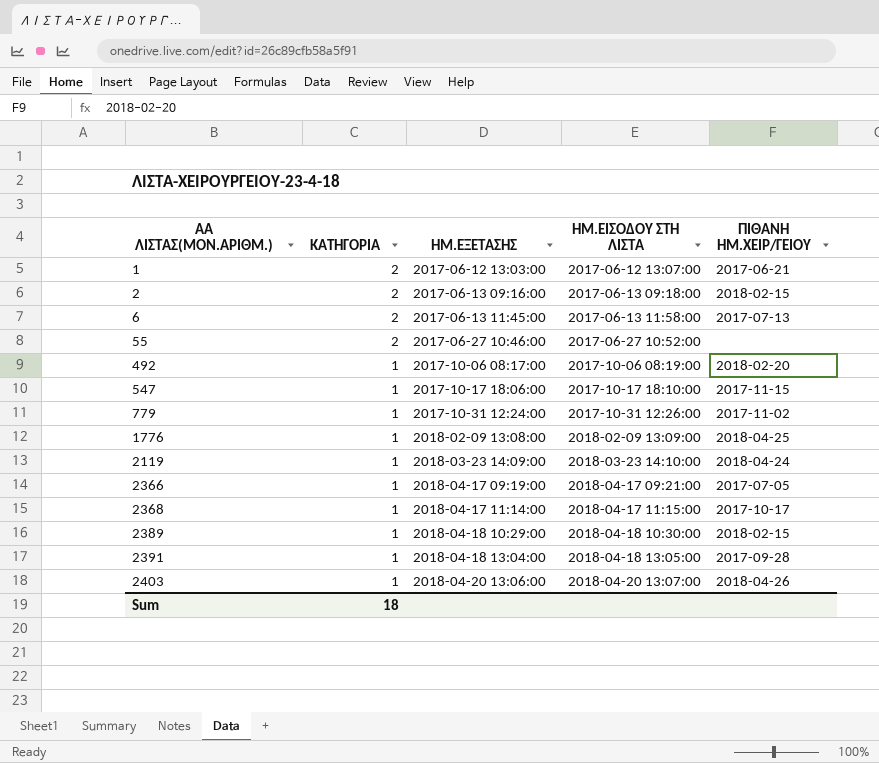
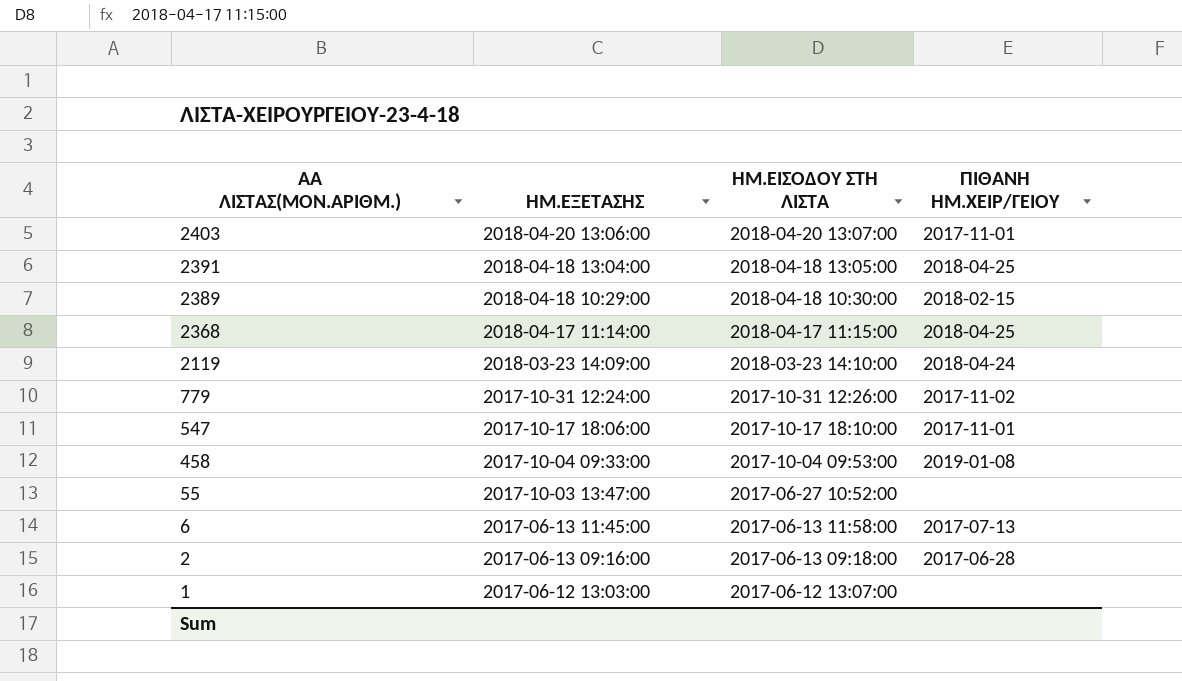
row order: ΑΑ ΛΙΣΤΑΣ(ΜΟΝ.ΑΡΙΘΜ.) ascending -> ΑΑ ΛΙΣΤΑΣ(ΜΟΝ.ΑΡΙΘΜ.) descending
column ΚΑΤΗΓΟΡΙΑ | position: 2 -> none
row 492: 1 | 2017-10-06 08:17:00 | 2017-10-06 08:19:00 | 2018-02-20 -> none
row 1776: 1 | 2018-02-09 13:08:00 | 2018-02-09 13:09:00 | 2018-04-25 -> none
row 2366: 1 | 2018-04-17 09:19:00 | 2018-04-17 09:21:00 | 2017-07-05 -> none
2403 | ΠΙΘΑΝΗ ΗΜ.ΧΕΙΡ/ΓΕΙΟΥ: 2018-04-26 -> 2017-11-01
2391 | ΠΙΘΑΝΗ ΗΜ.ΧΕΙΡ/ΓΕΙΟΥ: 2017-09-28 -> 2018-04-25
2368 | ΠΙΘΑΝΗ ΗΜ.ΧΕΙΡ/ΓΕΙΟΥ: 2017-10-17 -> 2018-04-25
547 | ΠΙΘΑΝΗ ΗΜ.ΧΕΙΡ/ΓΕΙΟΥ: 2017-11-15 -> 2017-11-01
row 458: none -> 2017-10-04 09:33:00 | 2017-10-04 09:53:00 | 2019-01-08
55 | ΗΜ.ΕΞΕΤΑΣΗΣ: 2017-06-27 10:46:00 -> 2017-10-03 13:47:00
2 | ΠΙΘΑΝΗ ΗΜ.ΧΕΙΡ/ΓΕΙΟΥ: 2018-02-15 -> 2017-06-28
1 | ΠΙΘΑΝΗ ΗΜ.ΧΕΙΡ/ΓΕΙΟΥ: 2017-06-21 -> none

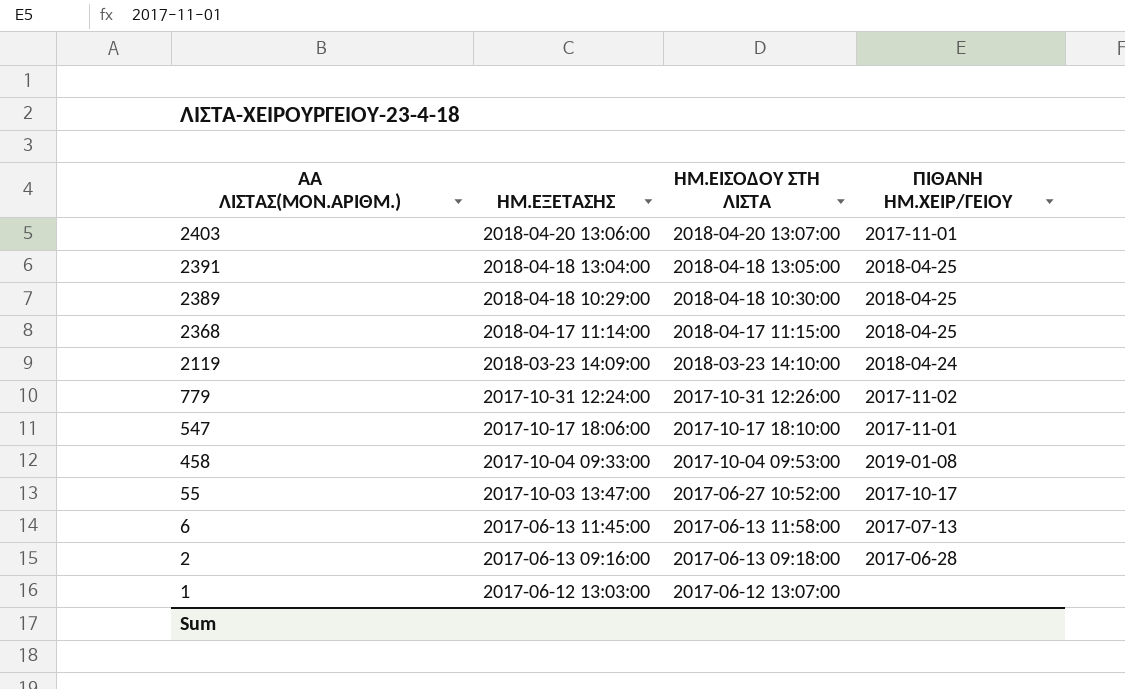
2389 | ΠΙΘΑΝΗ ΗΜ.ΧΕΙΡ/ΓΕΙΟΥ: 2018-02-15 -> 2018-04-25
55 | ΠΙΘΑΝΗ ΗΜ.ΧΕΙΡ/ΓΕΙΟΥ: none -> 2017-10-17

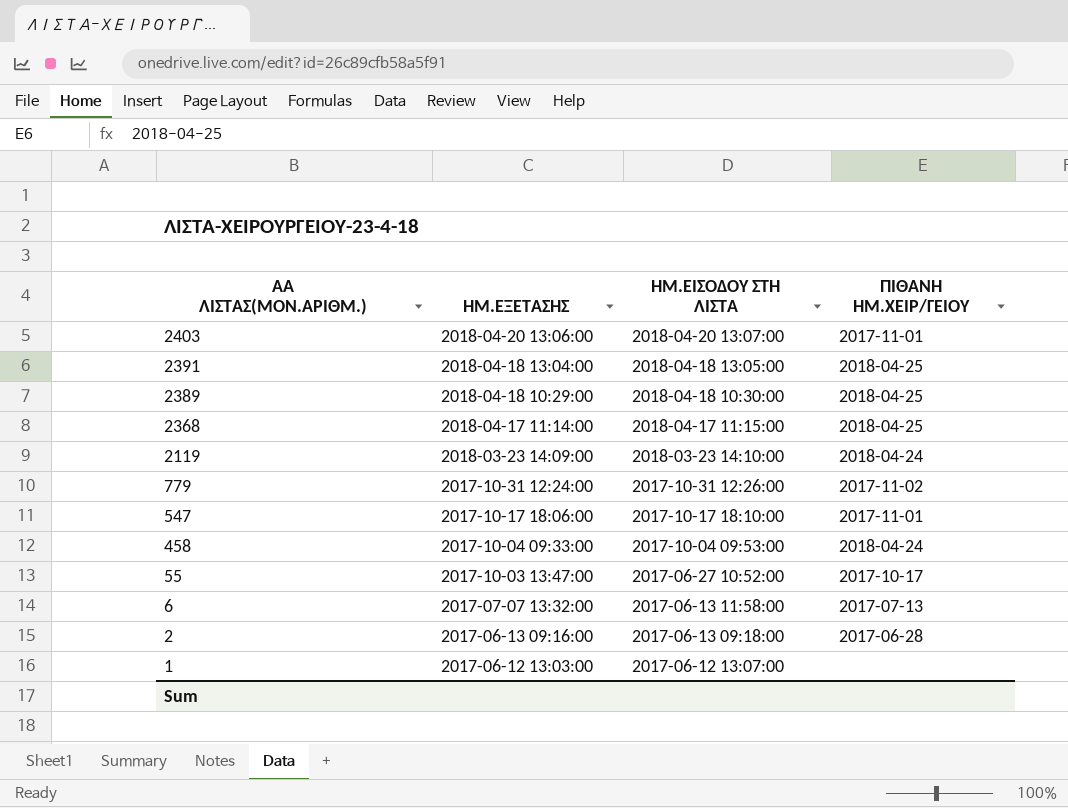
458 | ΠΙΘΑΝΗ ΗΜ.ΧΕΙΡ/ΓΕΙΟΥ: 2019-01-08 -> 2018-04-24
6 | ΗΜ.ΕΞΕΤΑΣΗΣ: 2017-06-13 11:45:00 -> 2017-07-07 13:32:00

